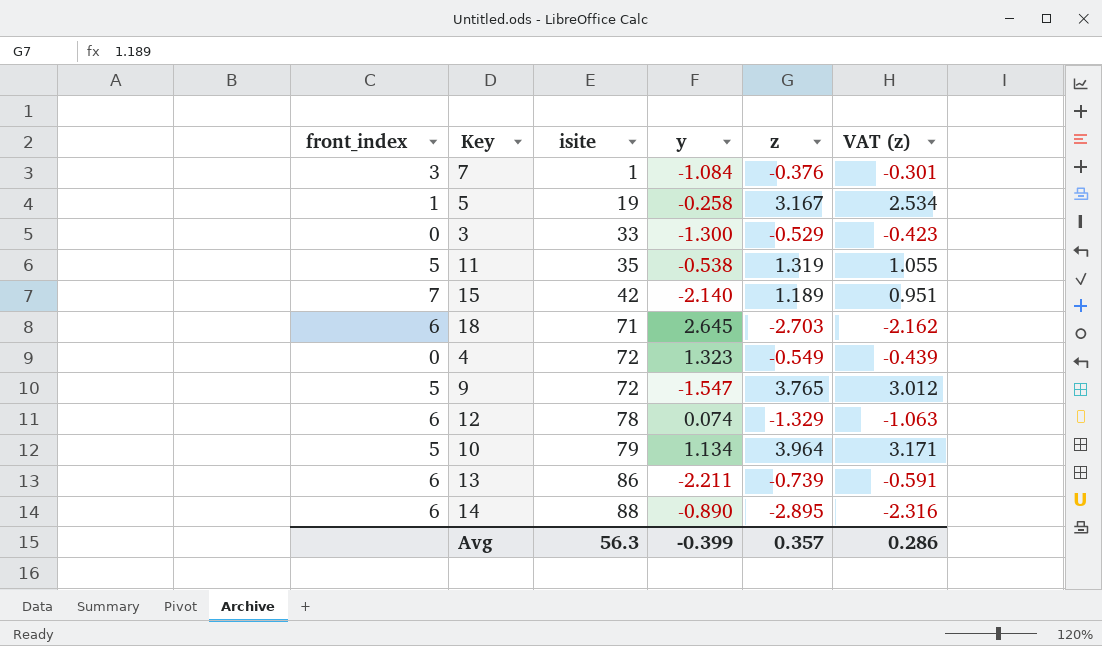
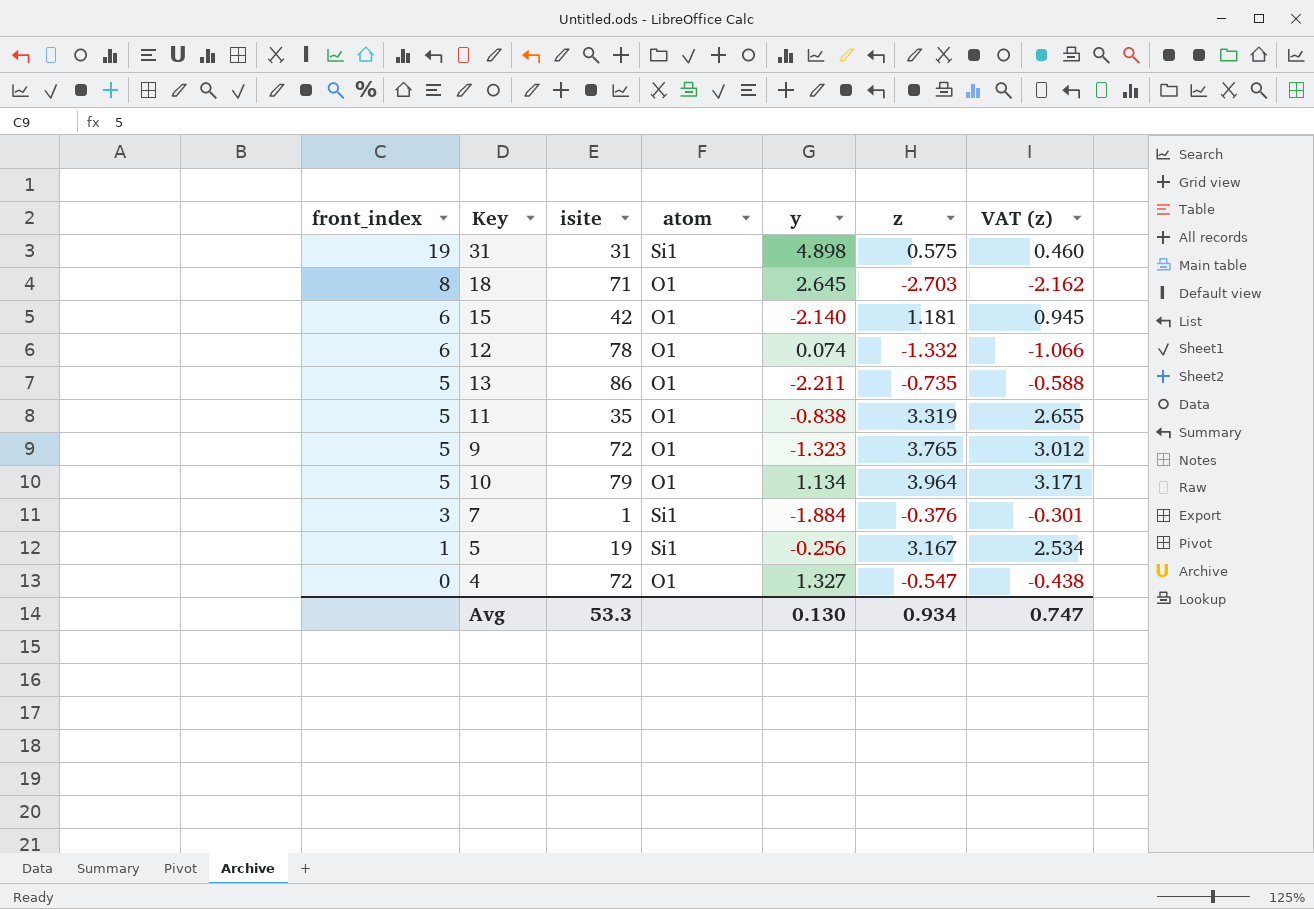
row order: isite ascending -> front_index descending
column atom | position: none -> 4
row 3: 0 | 33 | -1.300 | -0.529 | -0.423 -> none
row 14: 6 | 88 | -0.890 | -2.895 | -2.316 -> none
row 31: none -> 19 | 31 | Si1 | 4.898 | 0.575 | 0.460
18 | front_index: 6 -> 8
15 | front_index: 7 -> 6
15 | z: 1.189 -> 1.181
15 | VAT (z): 0.951 -> 0.945
12 | z: -1.329 -> -1.332
12 | VAT (z): -1.063 -> -1.066
13 | front_index: 6 -> 5
13 | z: -0.739 -> -0.735
13 | VAT (z): -0.591 -> -0.588
11 | y: -0.538 -> -0.838
11 | z: 1.319 -> 3.319
11 | VAT (z): 1.055 -> 2.655
9 | y: -1.547 -> -1.323
7 | y: -1.084 -> -1.884
5 | y: -0.258 -> -0.256
4 | y: 1.323 -> 1.327
4 | z: -0.549 -> -0.547
4 | VAT (z): -0.439 -> -0.438
Avg | isite: 56.3 -> 53.3
Avg | y: -0.399 -> 0.130
Avg | z: 0.357 -> 0.934
Avg | VAT (z): 0.286 -> 0.747

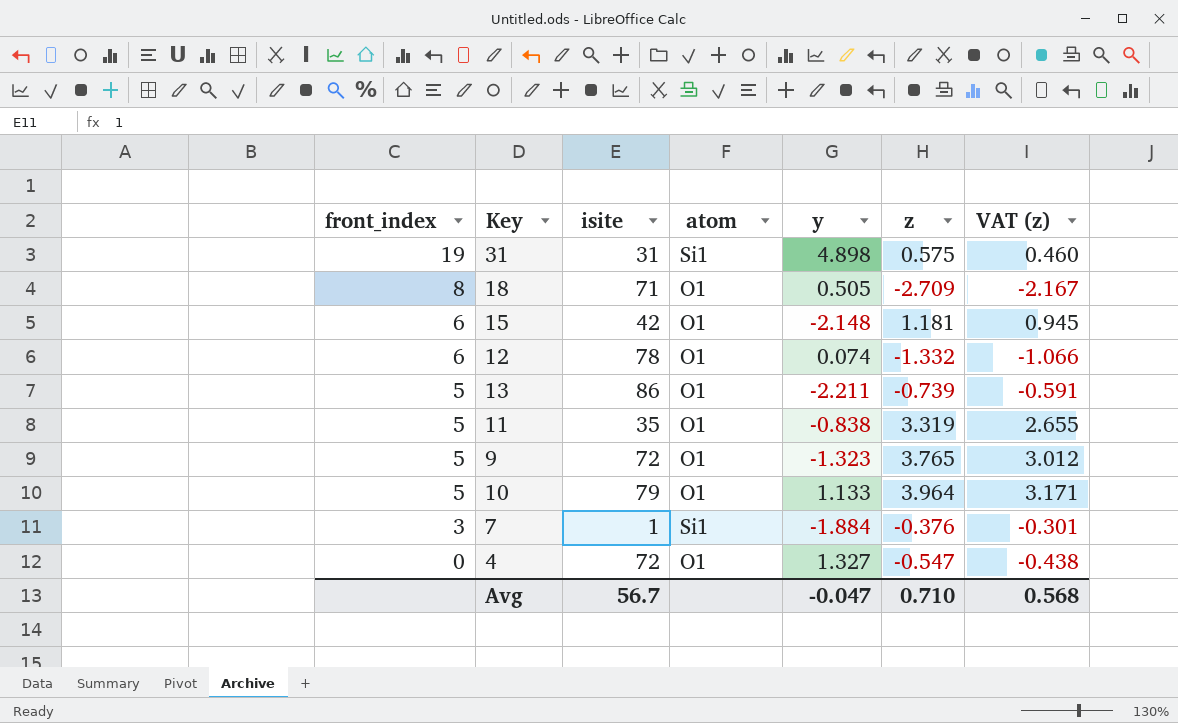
row 5: 1 | 19 | Si1 | -0.256 | 3.167 | 2.534 -> none
18 | y: 2.645 -> 0.505
18 | z: -2.703 -> -2.709
18 | VAT (z): -2.162 -> -2.167
15 | y: -2.140 -> -2.148
13 | z: -0.735 -> -0.739
13 | VAT (z): -0.588 -> -0.591
10 | y: 1.134 -> 1.133
Avg | isite: 53.3 -> 56.7
Avg | y: 0.130 -> -0.047
Avg | z: 0.934 -> 0.710
Avg | VAT (z): 0.747 -> 0.568

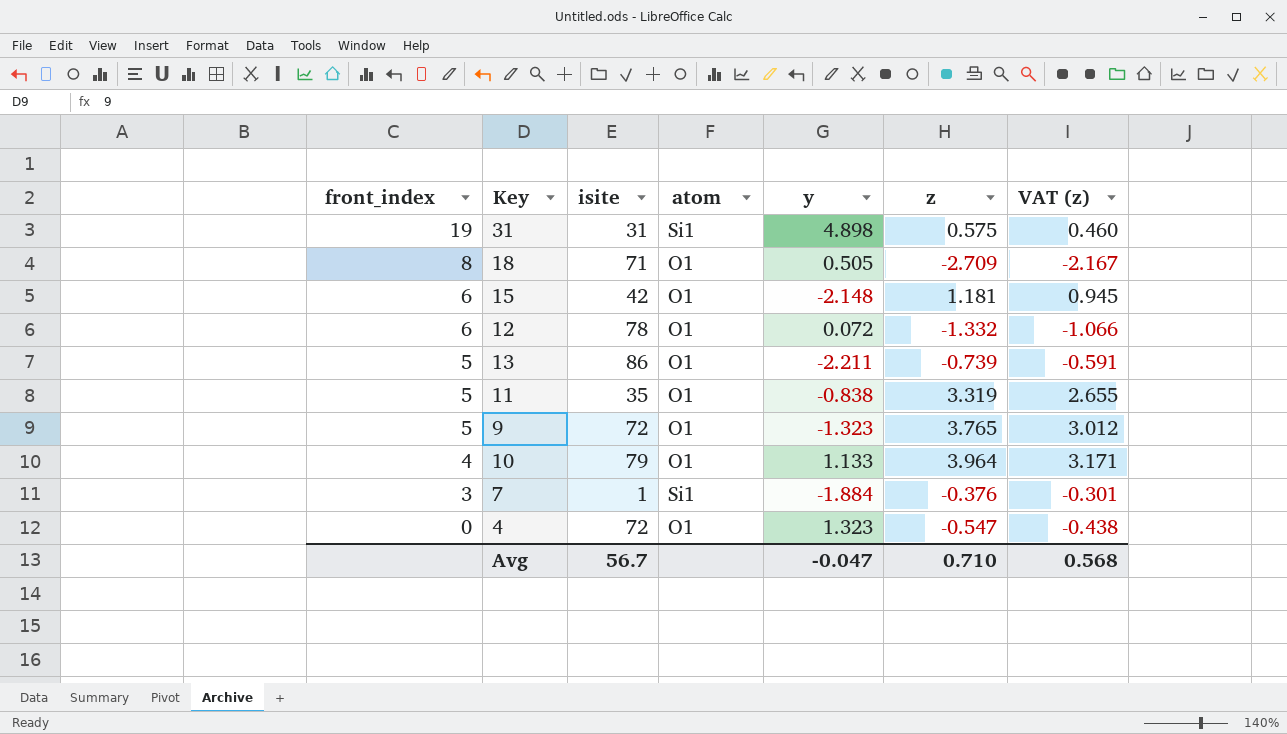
12 | y: 0.074 -> 0.072
10 | front_index: 5 -> 4
4 | y: 1.327 -> 1.323

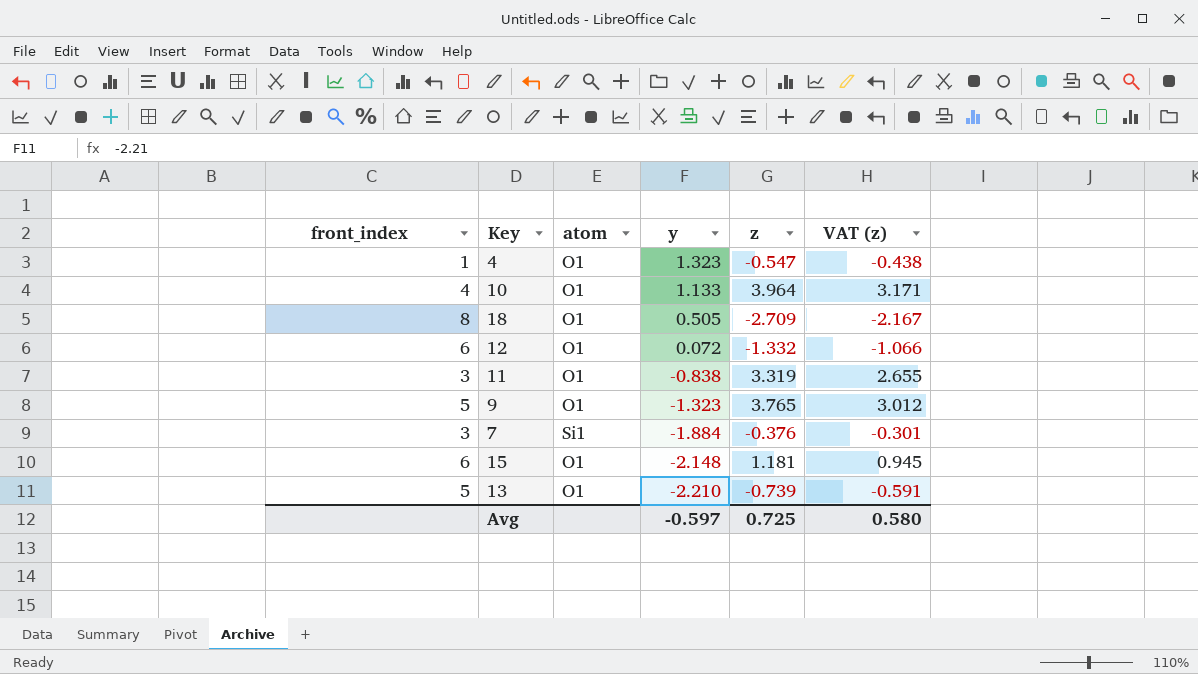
row order: front_index descending -> y descending
column isite | position: 3 -> none
row 31: 19 | 31 | Si1 | 4.898 | 0.575 | 0.460 -> none
4 | front_index: 0 -> 1
11 | front_index: 5 -> 3
13 | y: -2.211 -> -2.210
Avg | y: -0.047 -> -0.597
Avg | z: 0.710 -> 0.725
Avg | VAT (z): 0.568 -> 0.580

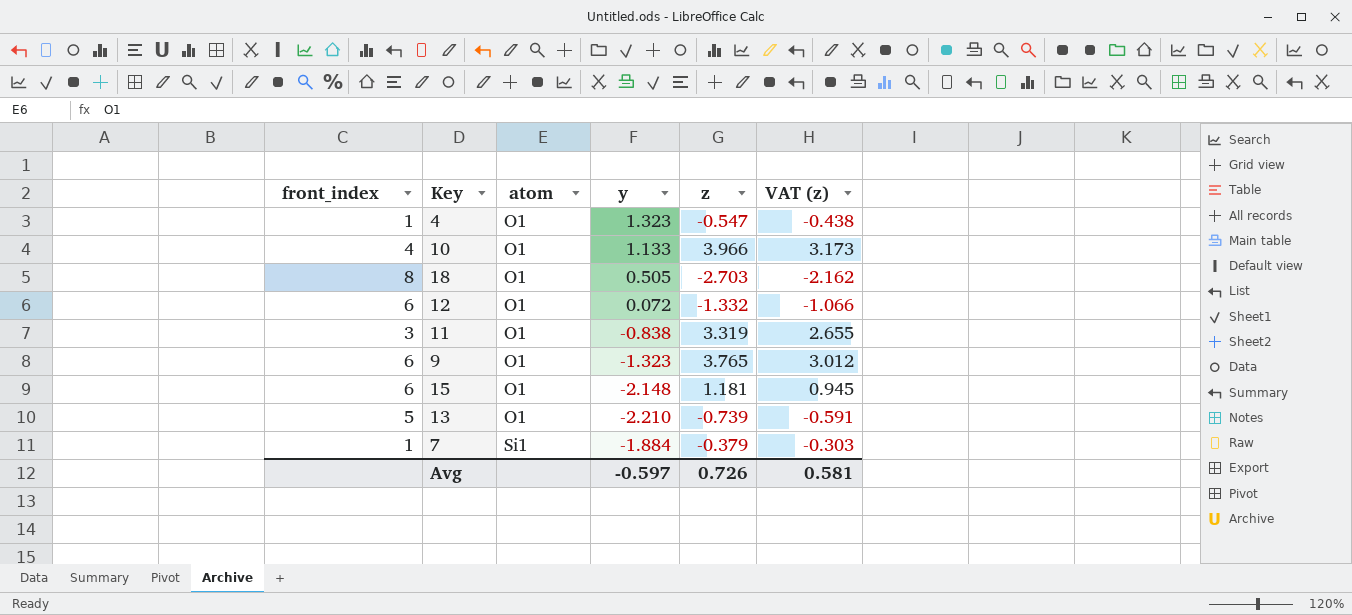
row order: y descending -> atom ascending
10 | z: 3.964 -> 3.966
10 | VAT (z): 3.171 -> 3.173
18 | z: -2.709 -> -2.703
18 | VAT (z): -2.167 -> -2.162
9 | front_index: 5 -> 6
7 | front_index: 3 -> 1
7 | z: -0.376 -> -0.379
7 | VAT (z): -0.301 -> -0.303
Avg | z: 0.725 -> 0.726
Avg | VAT (z): 0.580 -> 0.581

